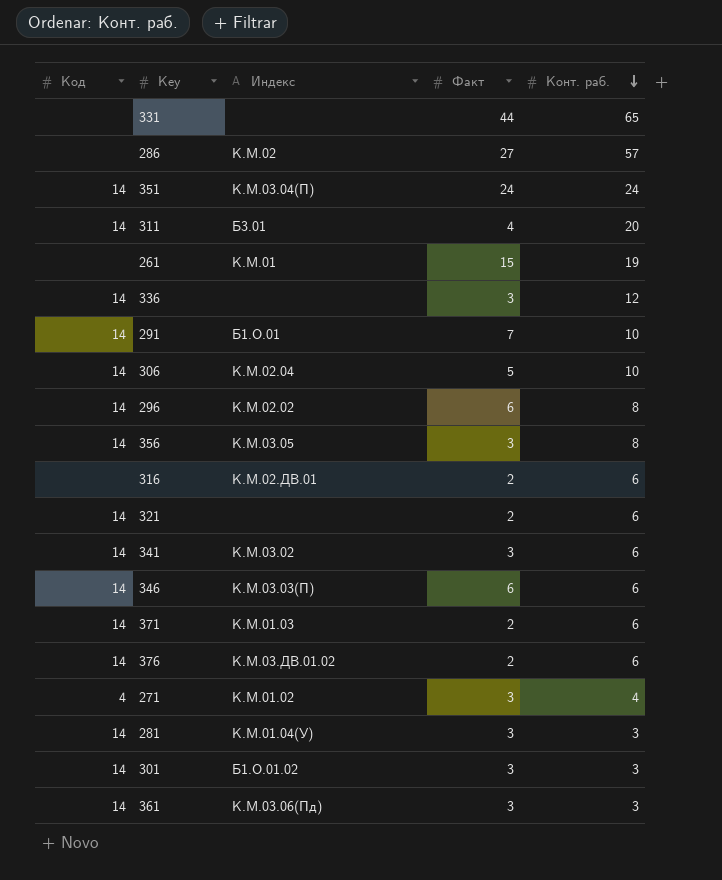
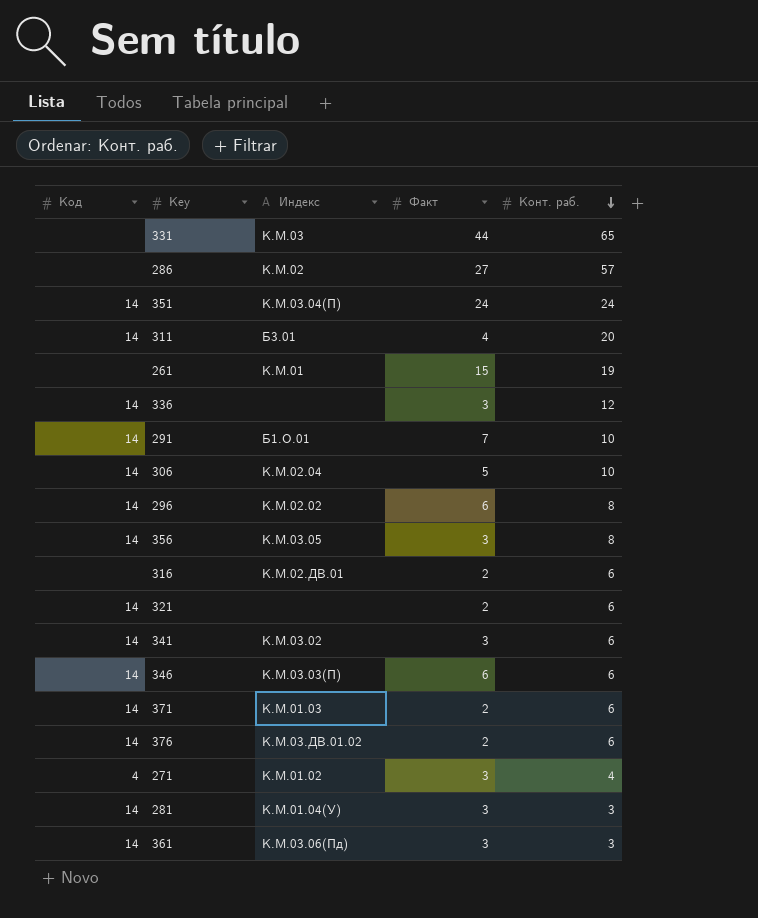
row 301: 14 | Б1.О.01.02 | 3 | 3 -> none
331 | Индекс: none -> К.М.03

